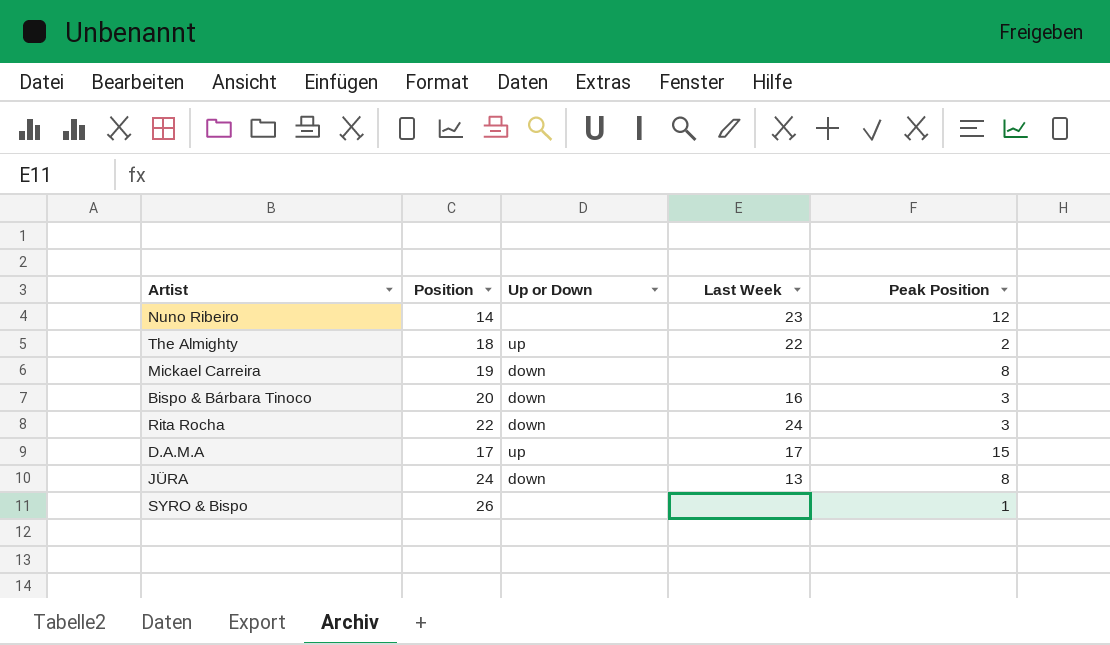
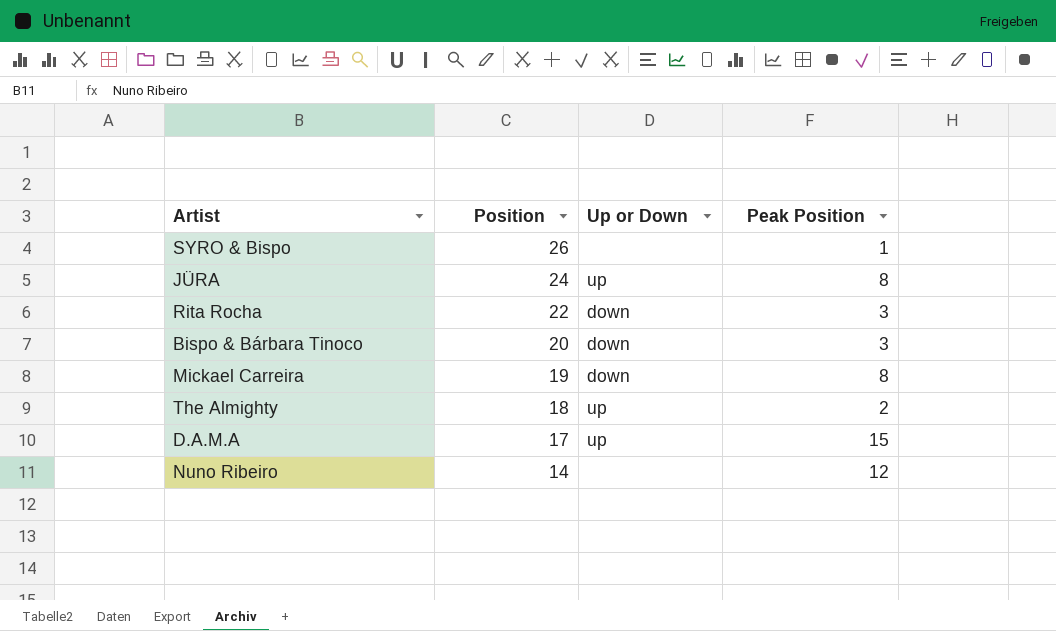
row order: none -> Position descending
column Last Week | position: 4 -> none
JÜRA | Up or Down: down -> up

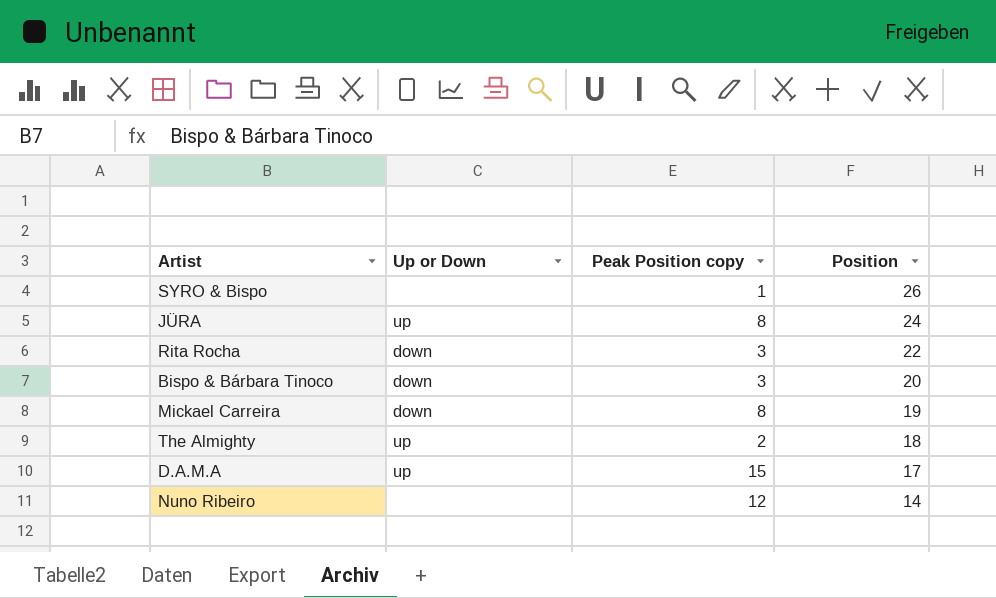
column name: Peak Position -> Peak Position copy
column Position | position: 2 -> 4

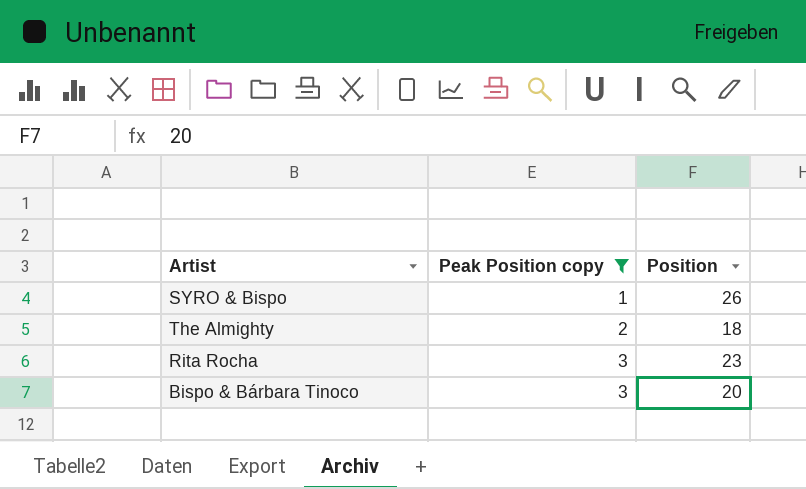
filter: none -> Peak Position copy <= 3
row order: Position descending -> Peak Position copy ascending
column Up or Down | position: 2 -> none
Rita Rocha | Position: 22 -> 23

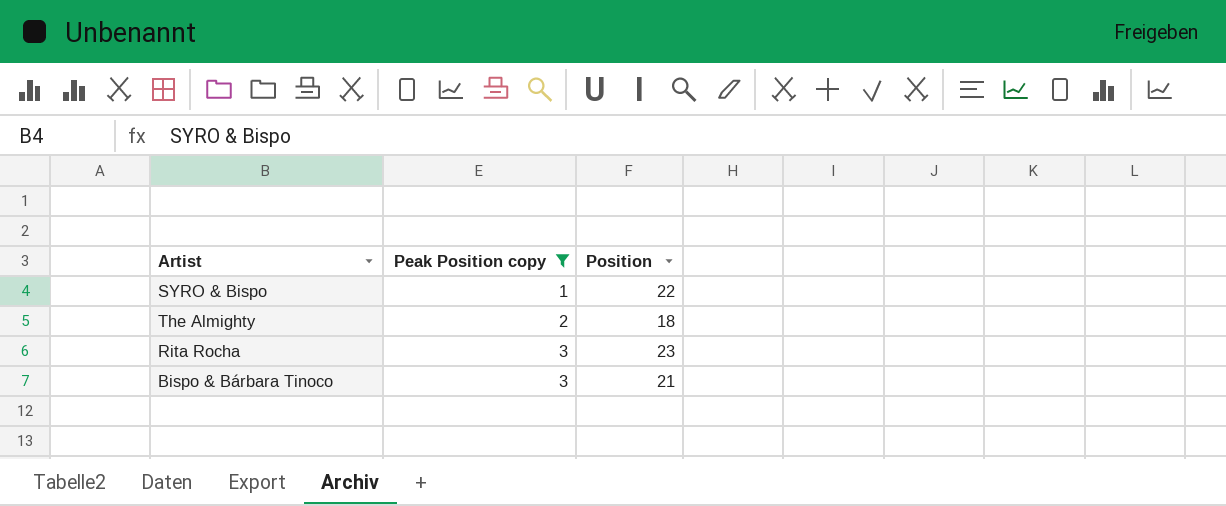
SYRO & Bispo | Position: 26 -> 22
Bispo & Bárbara Tinoco | Position: 20 -> 21

